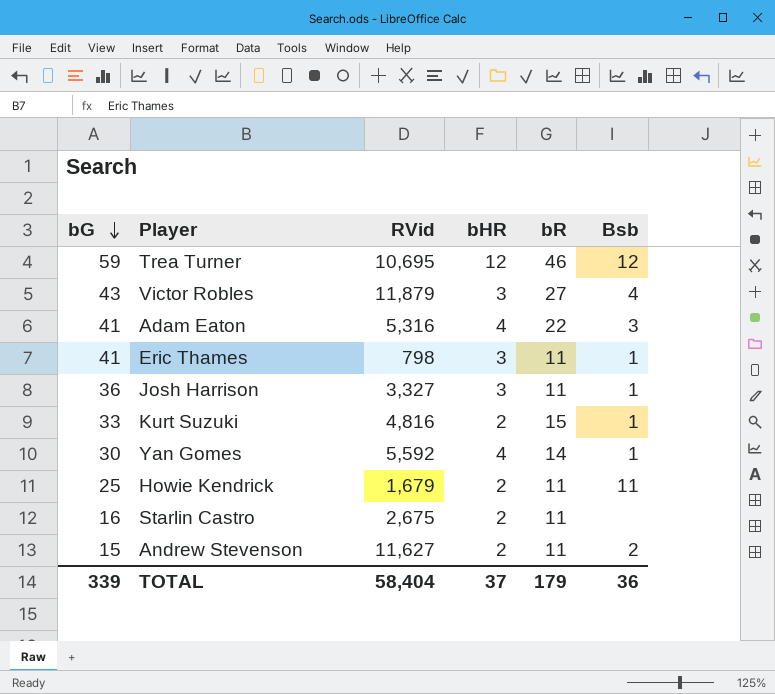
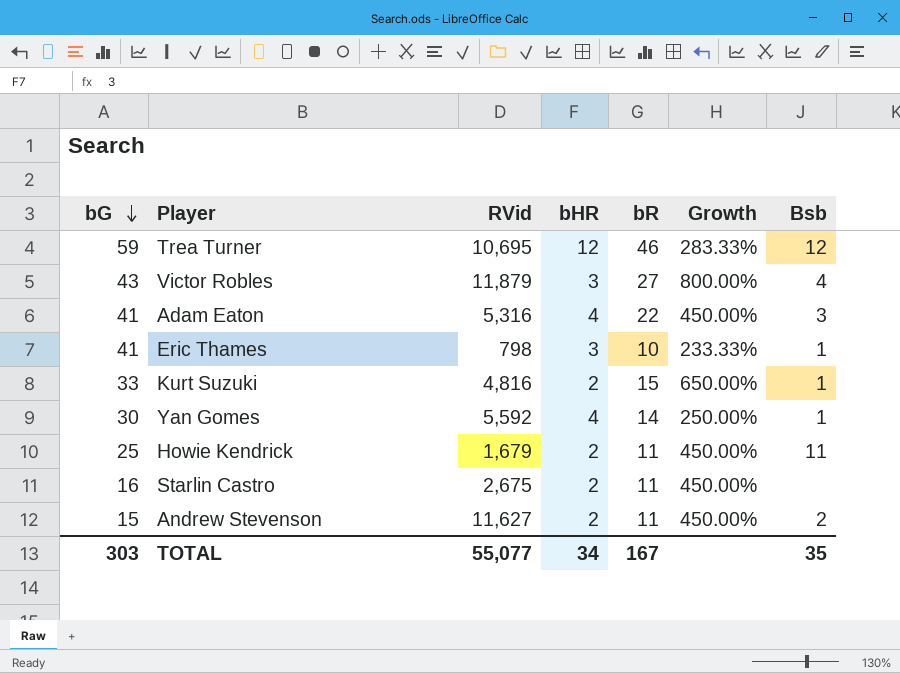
column Growth | formula: none -> ([bR] - [bHR]) / [bHR]
row Josh Harrison: 36 | 3,327 | 3 | 11 | 1 -> none
Eric Thames | bR: 11 -> 10
TOTAL | bG: 339 -> 303
TOTAL | RVid: 58,404 -> 55,077
TOTAL | bHR: 37 -> 34
TOTAL | bR: 179 -> 167
TOTAL | Bsb: 36 -> 35

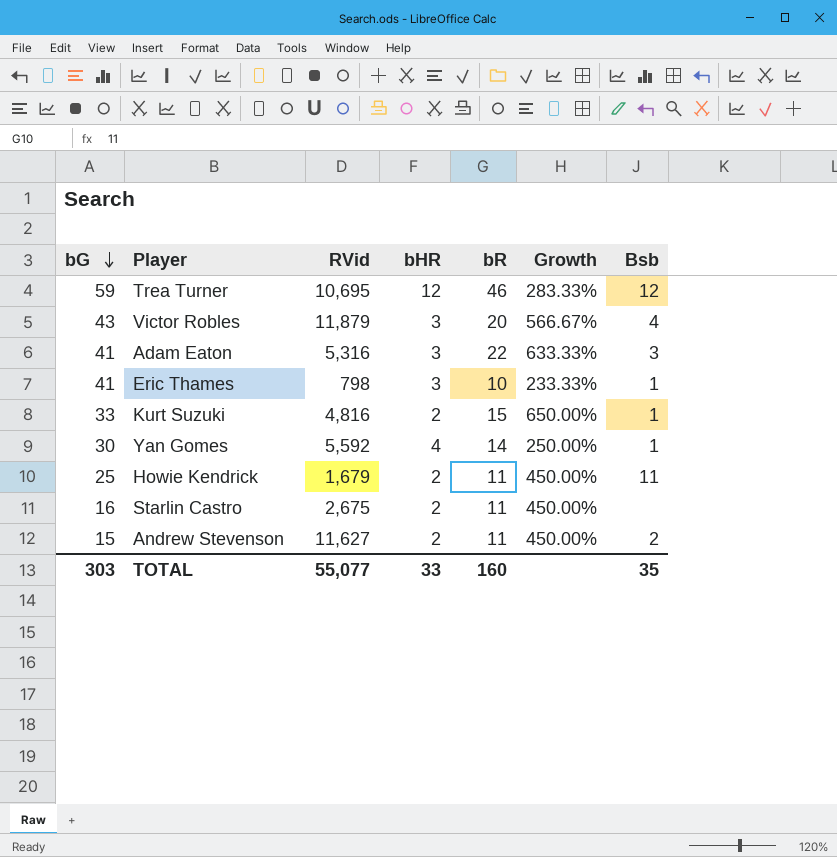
Victor Robles | bR: 27 -> 20
Victor Robles | Growth: 800.00% -> 566.67%
Adam Eaton | bHR: 4 -> 3
Adam Eaton | Growth: 450.00% -> 633.33%
TOTAL | bHR: 34 -> 33
TOTAL | bR: 167 -> 160

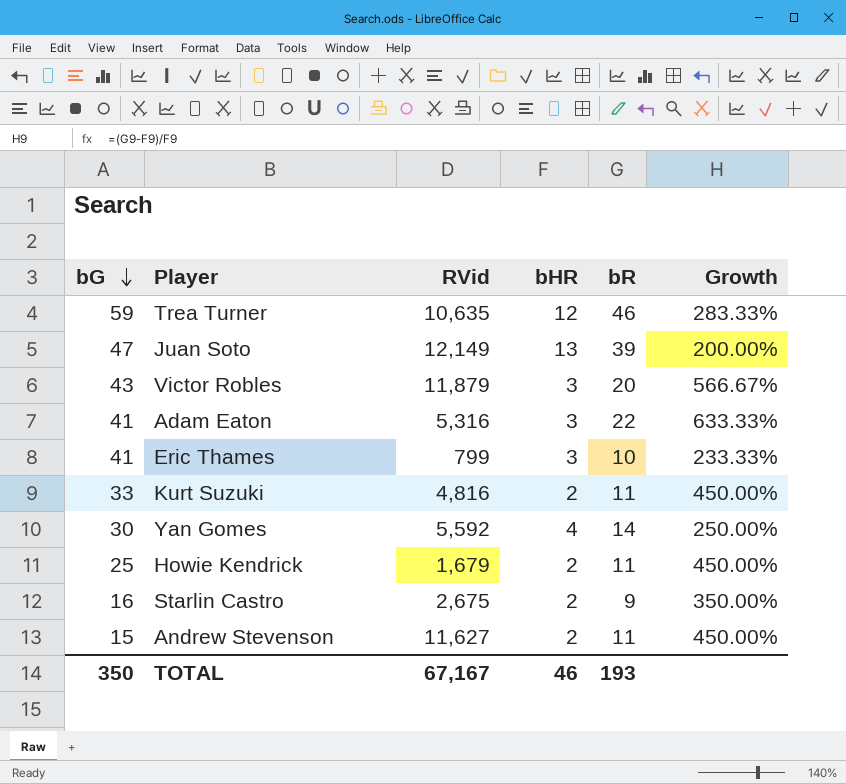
column Bsb | position: 7 -> none
Trea Turner | RVid: 10,695 -> 10,635
row Juan Soto: none -> 47 | 12,149 | 13 | 39 | 200.00%
Eric Thames | RVid: 798 -> 799
Kurt Suzuki | bR: 15 -> 11
Kurt Suzuki | Growth: 650.00% -> 450.00%
Starlin Castro | bR: 11 -> 9
Starlin Castro | Growth: 450.00% -> 350.00%
TOTAL | bG: 303 -> 350
TOTAL | RVid: 55,077 -> 67,167
TOTAL | bHR: 33 -> 46
TOTAL | bR: 160 -> 193

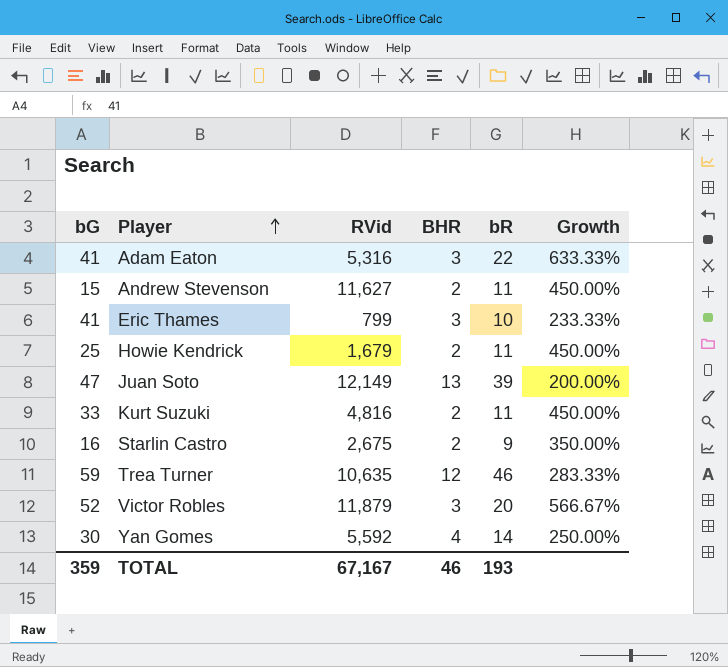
row order: bG descending -> Player ascending
column name: bHR -> BHR
Victor Robles | bG: 43 -> 52
TOTAL | bG: 350 -> 359

